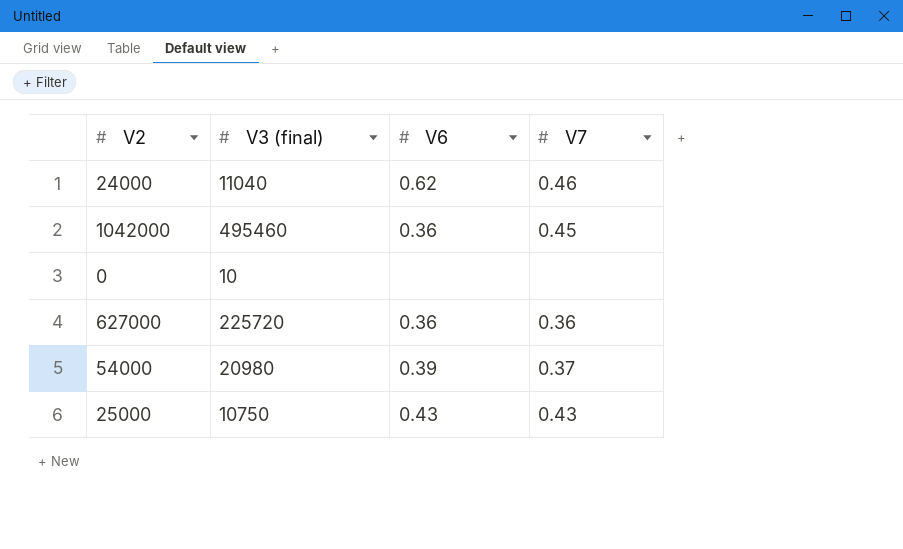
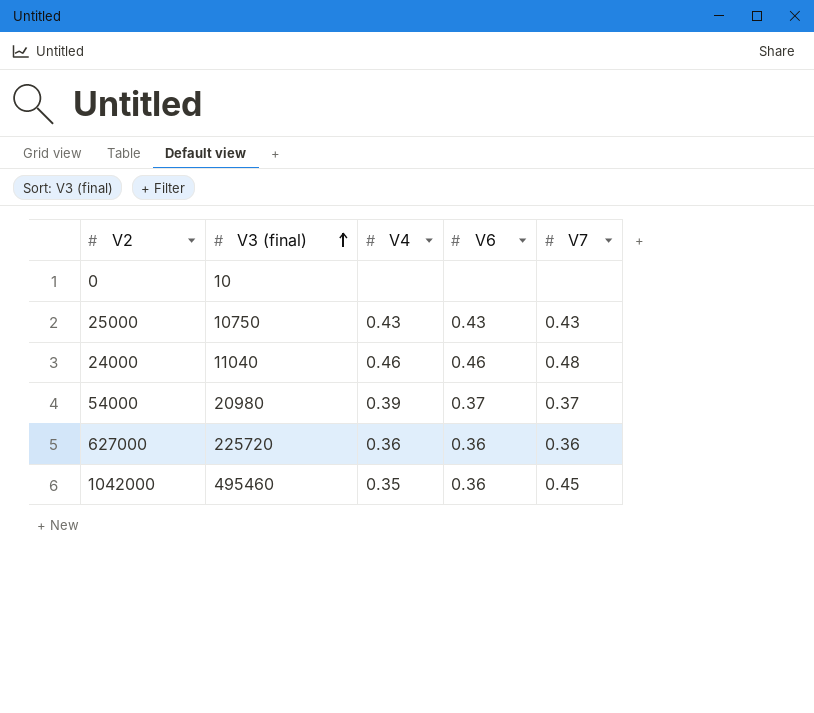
row order: none -> V3 (final) ascending
column V4 | position: none -> 3
24000 | V6: 0.62 -> 0.46
24000 | V7: 0.46 -> 0.48
54000 | V6: 0.39 -> 0.37

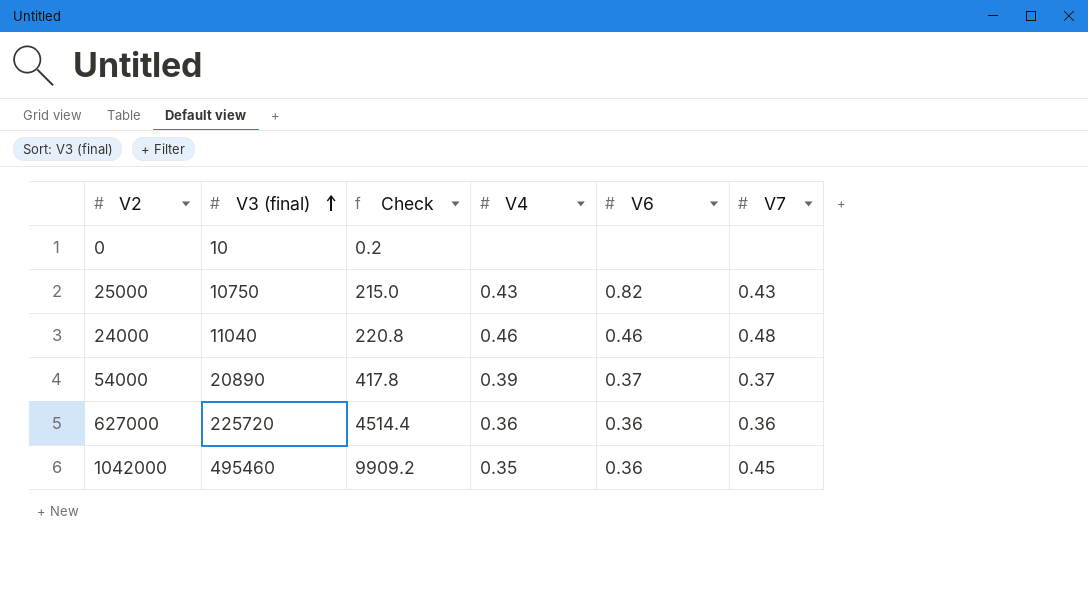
column Check | formula: none -> [V3 (final)] * 0.02
25000 | V6: 0.43 -> 0.82
54000 | V3 (final): 20980 -> 20890

